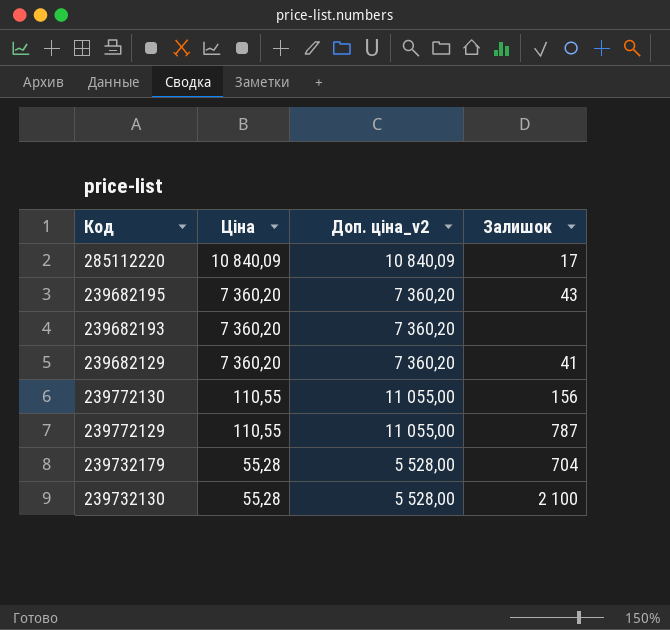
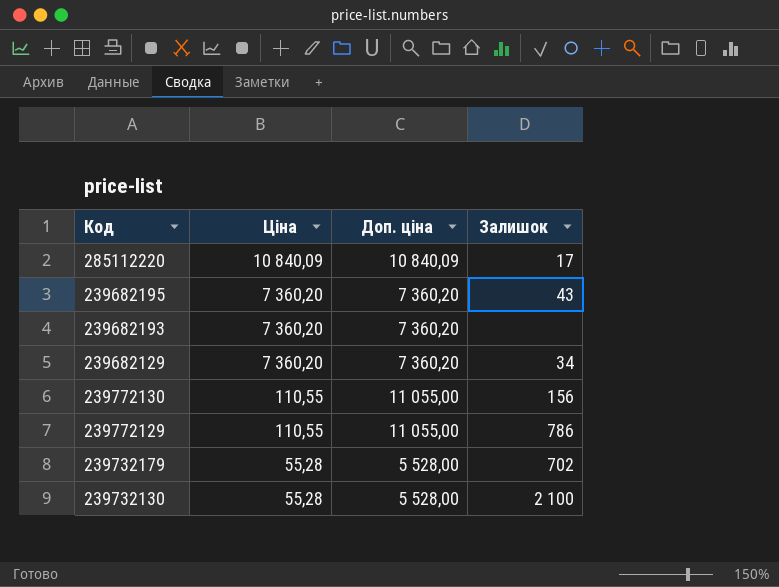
column name: Доп. ціна_v2 -> Доп. ціна
239682129 | Залишок: 41 -> 34
239772129 | Залишок: 787 -> 786
239732179 | Залишок: 704 -> 702

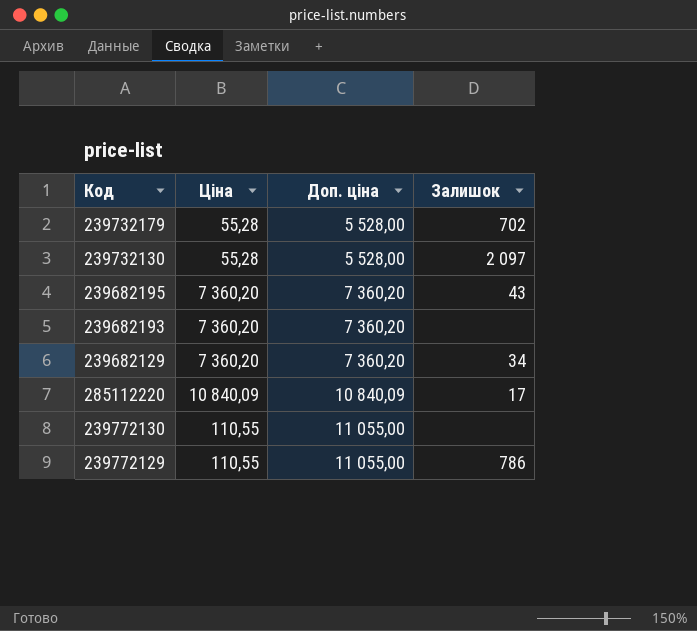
row order: Ціна descending -> Доп. ціна ascending
239732130 | Залишок: 2 100 -> 2 097
239772130 | Залишок: 156 -> none

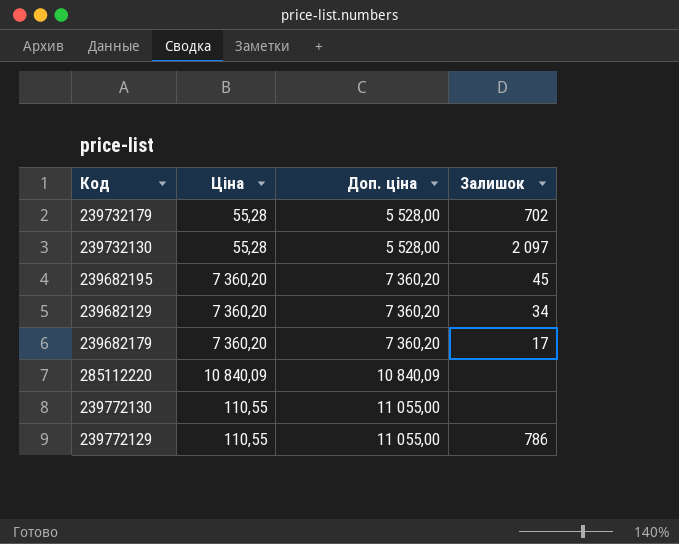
row 239682193: 7 360,20 | 7 360,20 | none -> none
239682195 | Залишок: 43 -> 45
row 239682179: none -> 7 360,20 | 7 360,20 | 17
285112220 | Залишок: 17 -> none

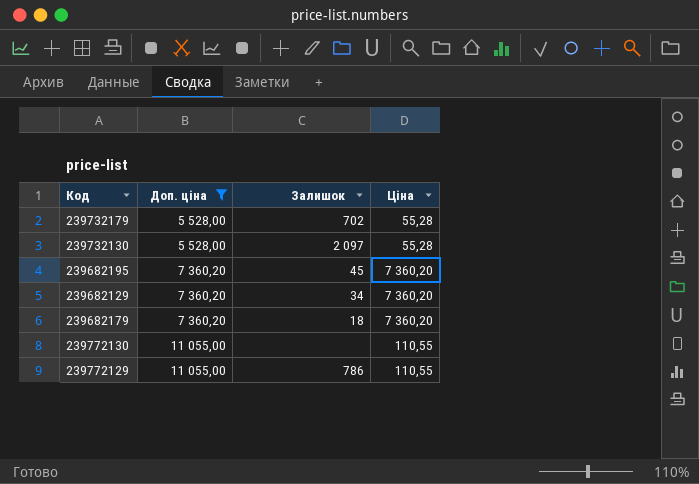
filter: none -> Доп. ціна != 10 840,09
column Ціна | position: 2 -> 4
239682179 | Залишок: 17 -> 18

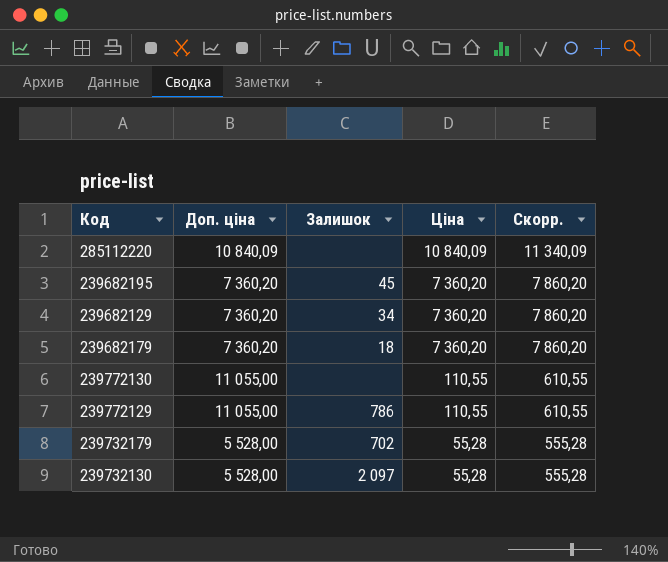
filter: Доп. ціна != 10 840,09 -> none
row order: Доп. ціна ascending -> Ціна descending
column Скорр. | formula: none -> [Ціна] + 500

